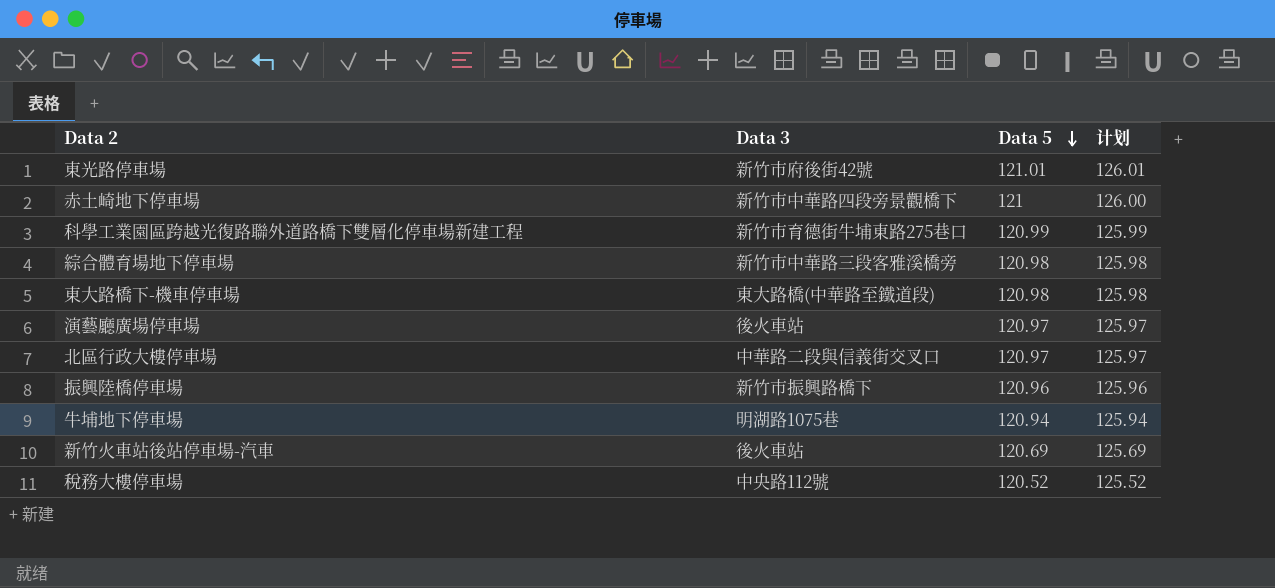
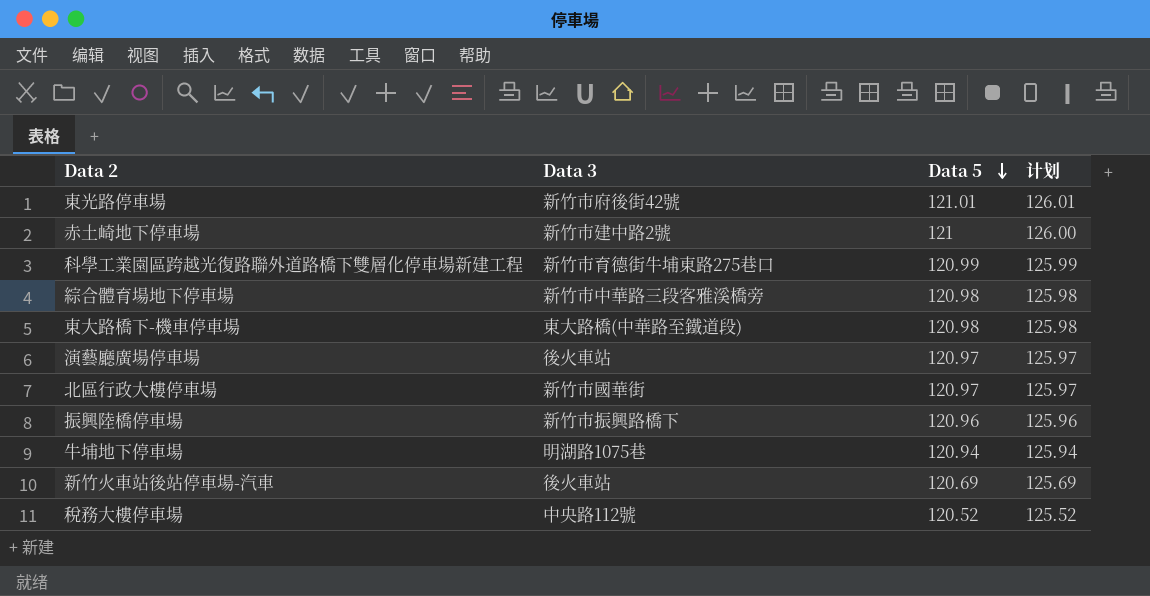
赤土崎地下停車場 | Data 3: 新竹市中華路四段旁景觀橋下 -> 新竹市建中路2號
北區行政大樓停車場 | Data 3: 中華路二段與信義街交叉口 -> 新竹市國華街

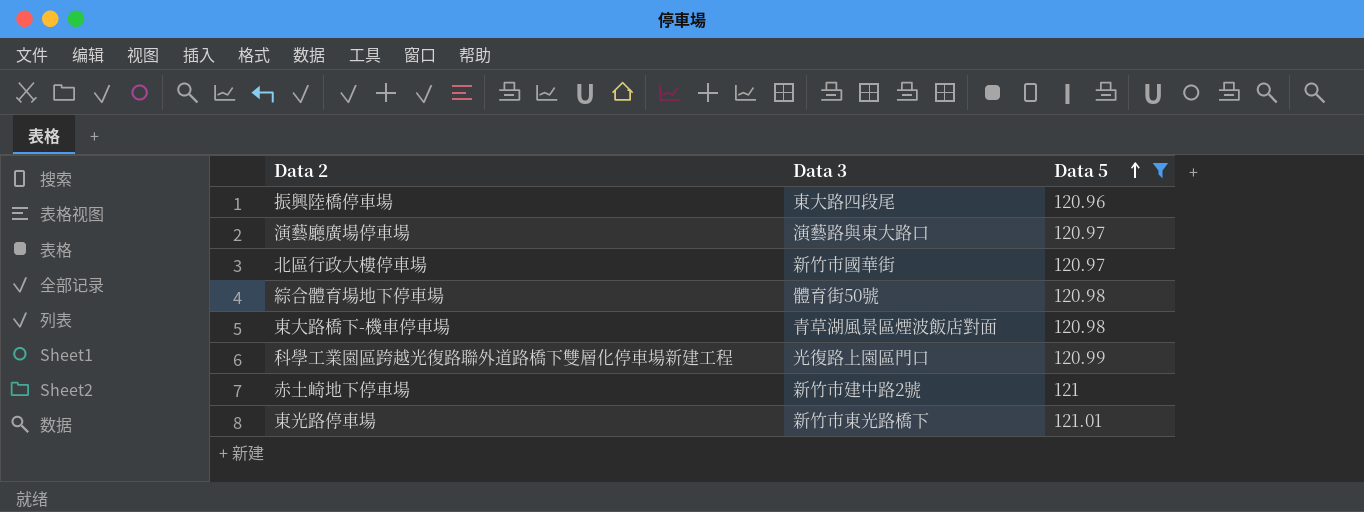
filter: none -> Data 5 >= 120.96
row order: Data 5 descending -> Data 5 ascending
column 计划 | formula: [Data 5] + 5 -> none
振興陸橋停車場 | Data 3: 新竹市振興路橋下 -> 東大路四段尾
演藝廳廣場停車場 | Data 3: 後火車站 -> 演藝路與東大路口
綜合體育場地下停車場 | Data 3: 新竹市中華路三段客雅溪橋旁 -> 體育街50號
東大路橋下-機車停車場 | Data 3: 東大路橋(中華路至鐵道段) -> 青草湖風景區煙波飯店對面
科學工業園區跨越光復路聯外道路橋下雙層化停車場新建工程 | Data 3: 新竹市育德街牛埔東路275巷口 -> 光復路上園區門口
東光路停車場 | Data 3: 新竹市府後街42號 -> 新竹市東光路橋下

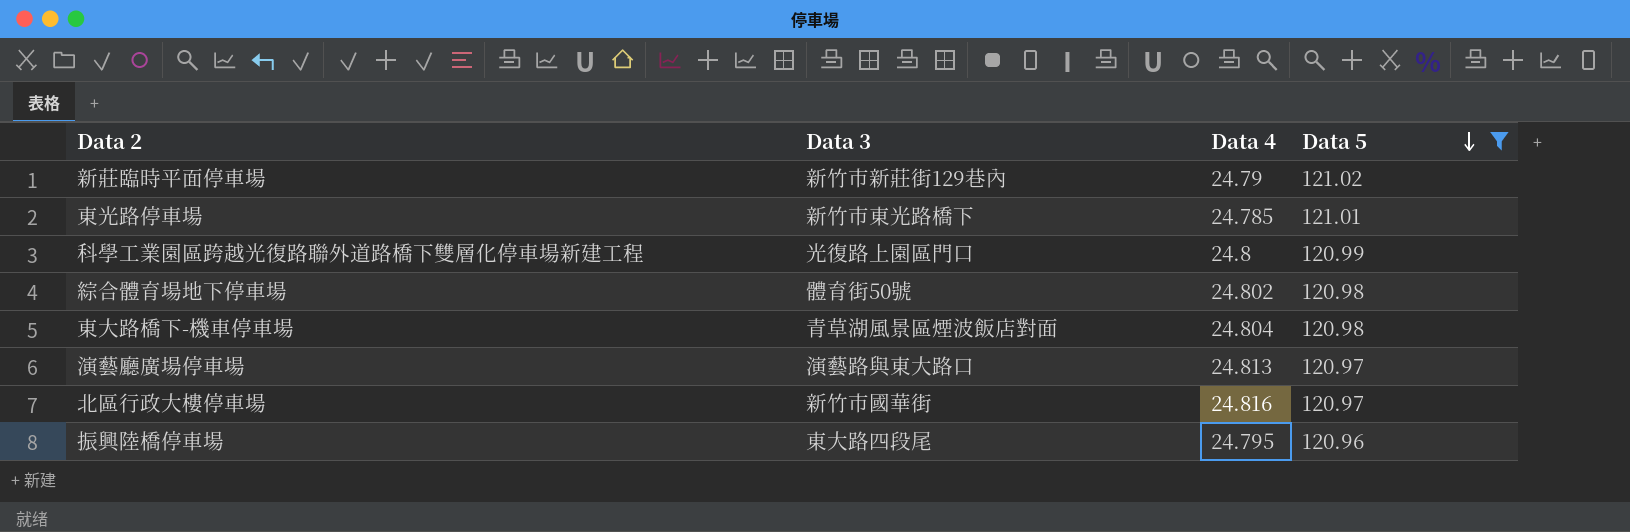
row order: Data 5 ascending -> Data 5 descending
column Data 4 | position: none -> 3
row 赤土崎地下停車場: 新竹市建中路2號 | 121 -> none
row 新莊臨時平面停車場: none -> 新竹市新莊街129巷內 | 24.79 | 121.02

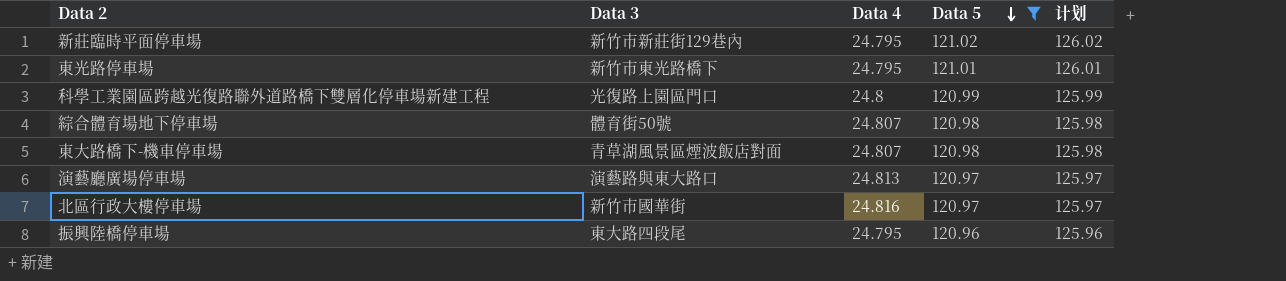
column 计划 | formula: none -> [Data 5] + 5
新莊臨時平面停車場 | Data 4: 24.79 -> 24.795
東光路停車場 | Data 4: 24.785 -> 24.795
綜合體育場地下停車場 | Data 4: 24.802 -> 24.807
東大路橋下-機車停車場 | Data 4: 24.804 -> 24.807

